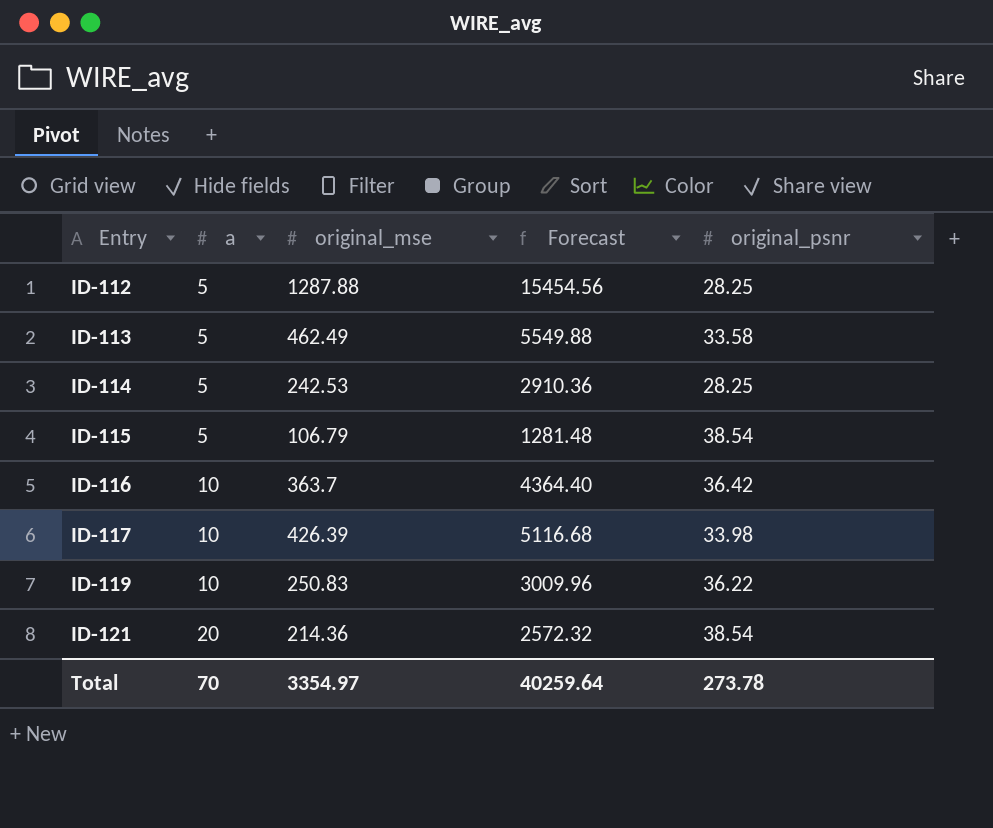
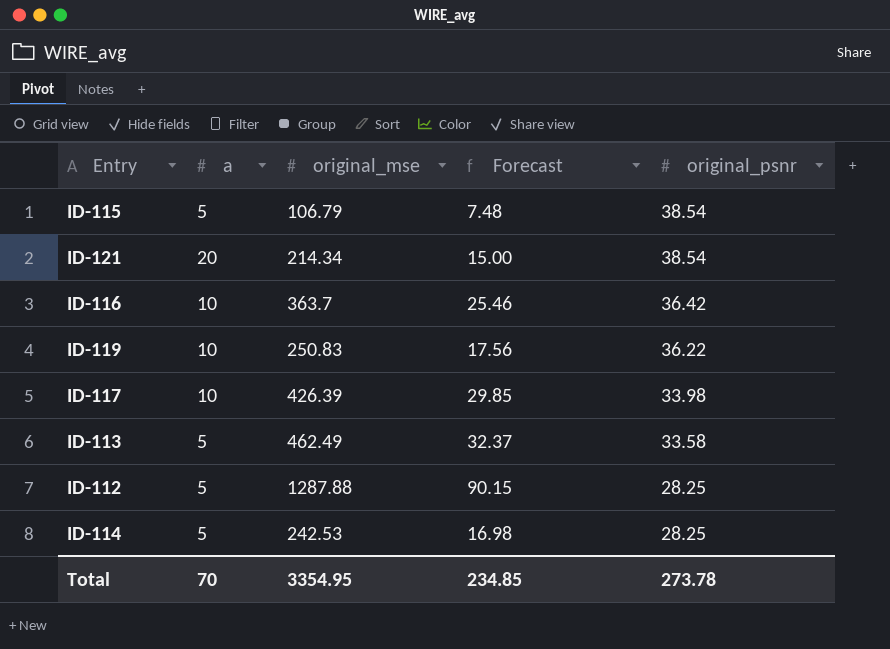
row order: Entry ascending -> original_psnr descending
column Forecast | formula: [original_mse] * 12 -> [original_mse] * 0.07
ID-121 | original_mse: 214.36 -> 214.34
Total | original_mse: 3354.97 -> 3354.95
Total | Forecast: 40259.64 -> 234.85

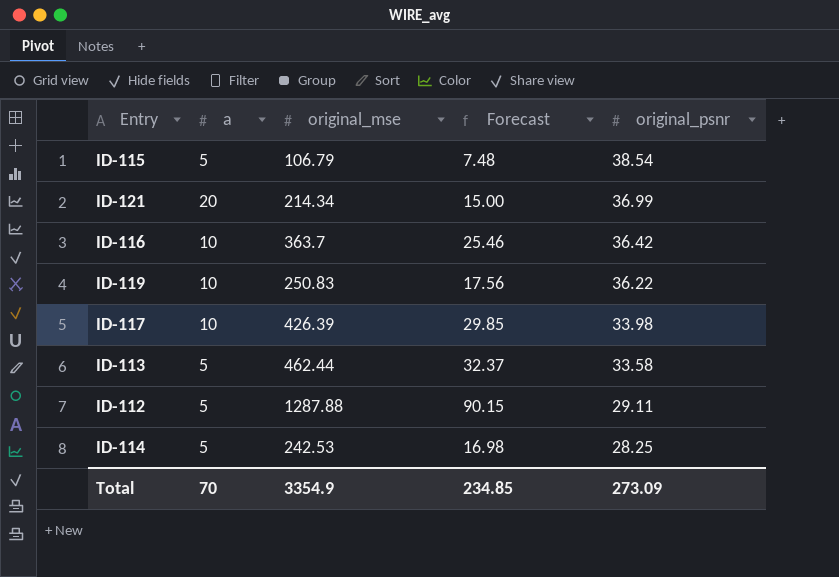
ID-121 | original_psnr: 38.54 -> 36.99
ID-113 | original_mse: 462.49 -> 462.44
ID-112 | original_psnr: 28.25 -> 29.11
Total | original_mse: 3354.95 -> 3354.9
Total | original_psnr: 273.78 -> 273.09

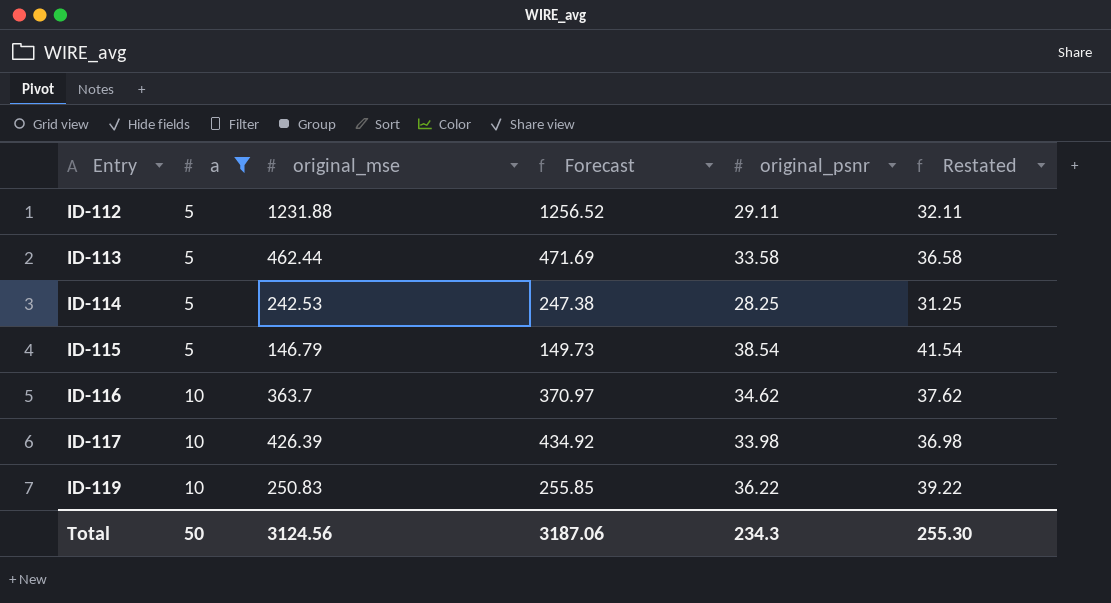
filter: none -> a != 20
row order: original_psnr descending -> Entry ascending
column Forecast | formula: [original_mse] * 0.07 -> [original_mse] * 1.02
column Restated | formula: none -> [original_psnr] + 3
ID-112 | original_mse: 1287.88 -> 1231.88
ID-115 | original_mse: 106.79 -> 146.79
ID-116 | original_psnr: 36.42 -> 34.62
Total | a: 70 -> 50
Total | original_mse: 3354.9 -> 3124.56
Total | Forecast: 234.85 -> 3187.06
Total | original_psnr: 273.09 -> 234.3

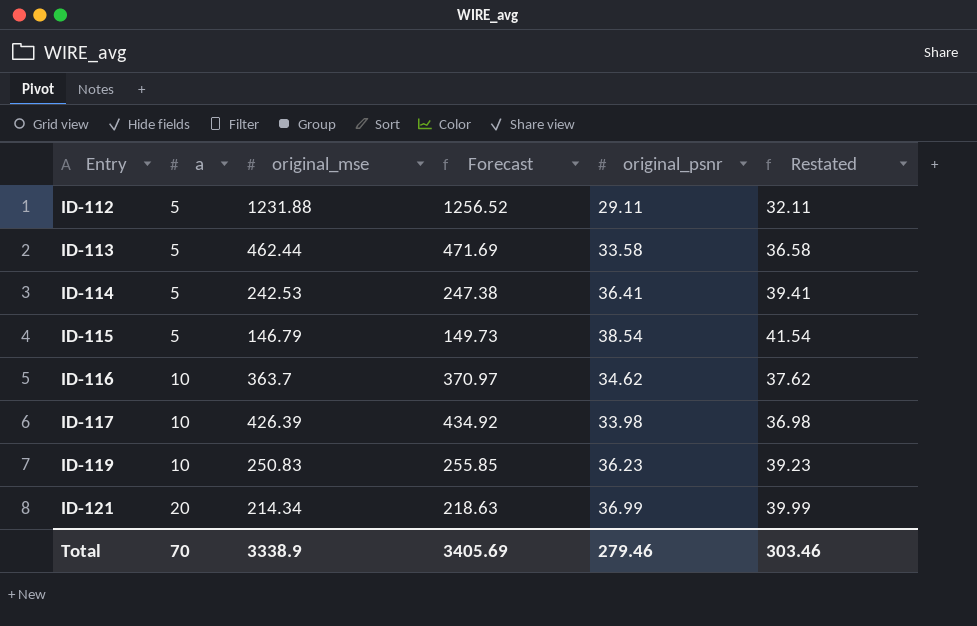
filter: a != 20 -> none
ID-114 | original_psnr: 28.25 -> 36.41
ID-114 | Restated: 31.25 -> 39.41
ID-119 | original_psnr: 36.22 -> 36.23
ID-119 | Restated: 39.22 -> 39.23
Total | a: 50 -> 70
Total | original_mse: 3124.56 -> 3338.9
Total | Forecast: 3187.06 -> 3405.69
Total | original_psnr: 234.3 -> 279.46
Total | Restated: 255.30 -> 303.46

